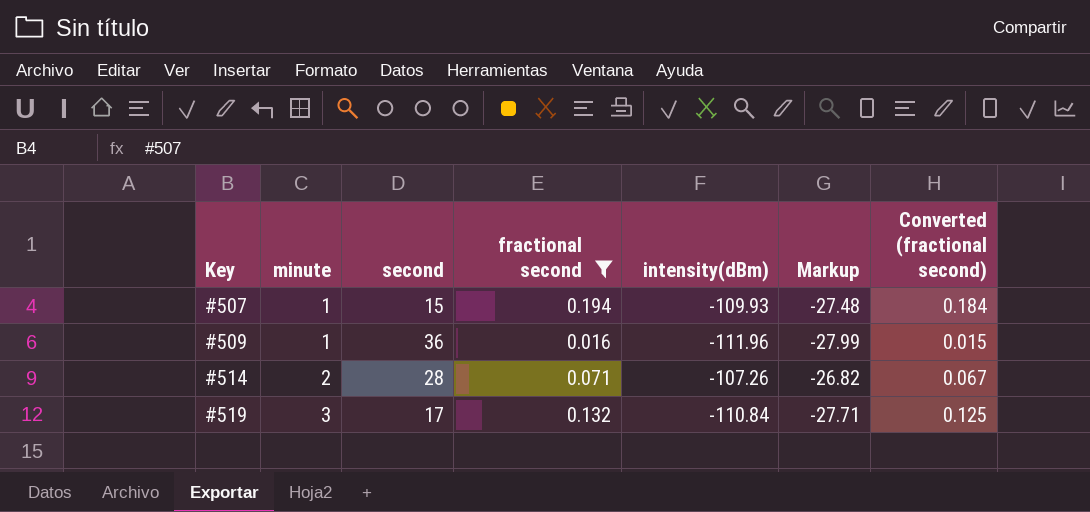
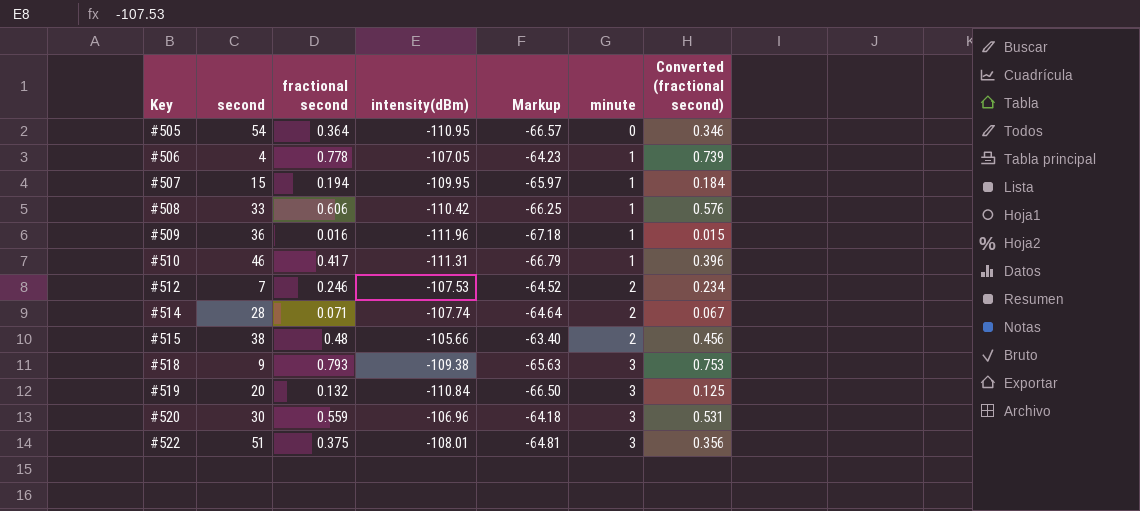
filter: fractional second <= 0.194 -> none
column Markup | formula: [intensity(dBm)] * 0.25 -> [intensity(dBm)] * 0.6
column minute | position: 2 -> 6
#507 | intensity(dBm): -109.93 -> -109.95
#514 | intensity(dBm): -107.26 -> -107.74
#519 | second: 17 -> 20

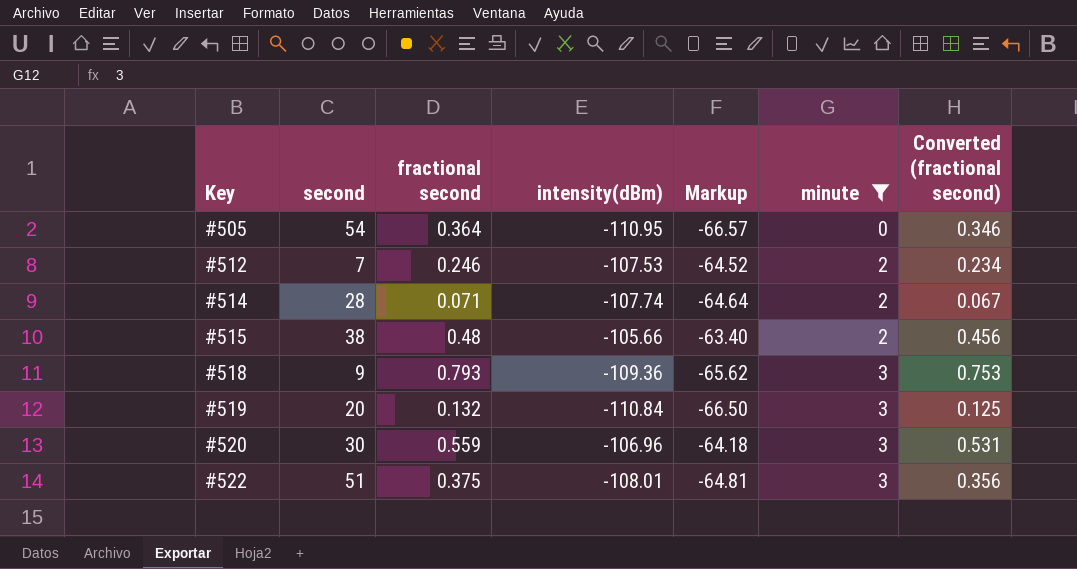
filter: none -> minute != 1
#518 | intensity(dBm): -109.38 -> -109.36
#518 | Markup: -65.63 -> -65.62

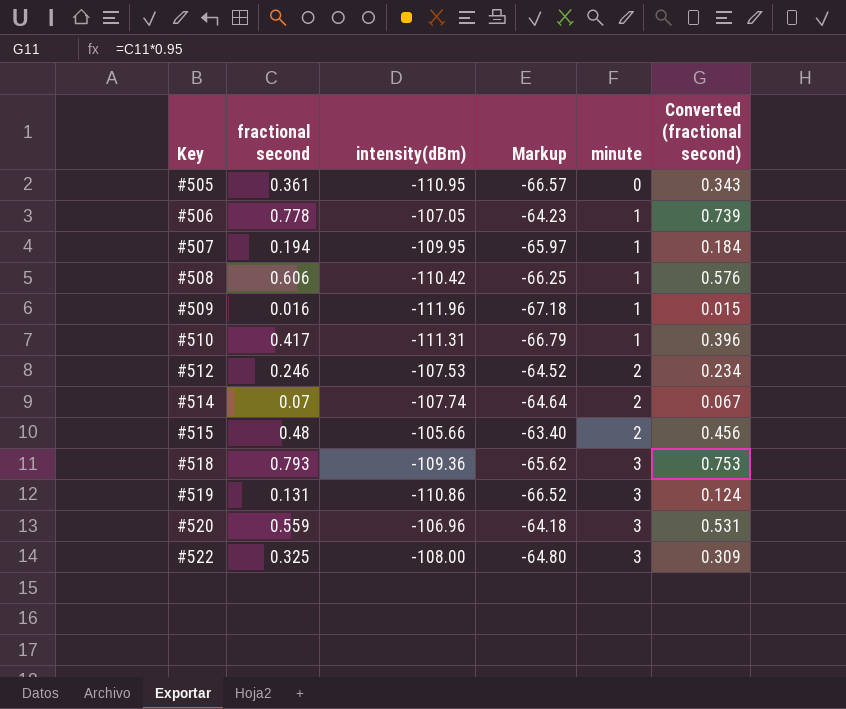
filter: minute != 1 -> none
column second | position: 2 -> none
#505 | fractional second: 0.364 -> 0.361
#505 | Converted (fractional second): 0.346 -> 0.343
#514 | fractional second: 0.071 -> 0.07
#519 | fractional second: 0.132 -> 0.131
#519 | intensity(dBm): -110.84 -> -110.86
#519 | Markup: -66.50 -> -66.52
#519 | Converted (fractional second): 0.125 -> 0.124
#522 | fractional second: 0.375 -> 0.325
#522 | intensity(dBm): -108.01 -> -108.00
#522 | Markup: -64.81 -> -64.80
#522 | Converted (fractional second): 0.356 -> 0.309

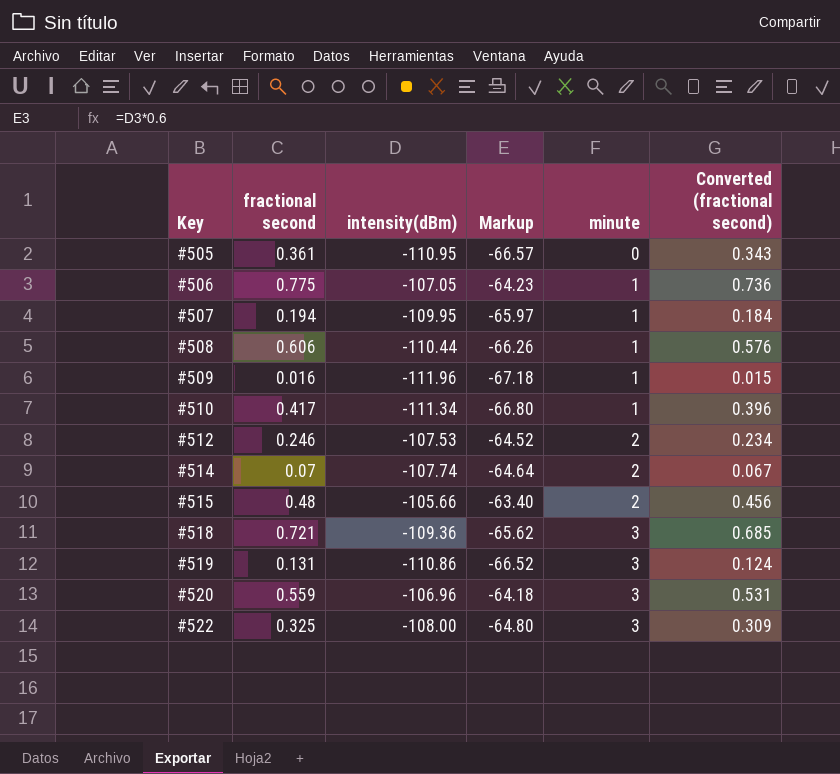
#506 | fractional second: 0.778 -> 0.775
#506 | Converted (fractional second): 0.739 -> 0.736
#508 | intensity(dBm): -110.42 -> -110.44
#508 | Markup: -66.25 -> -66.26
#510 | intensity(dBm): -111.31 -> -111.34
#510 | Markup: -66.79 -> -66.80
#518 | fractional second: 0.793 -> 0.721
#518 | Converted (fractional second): 0.753 -> 0.685

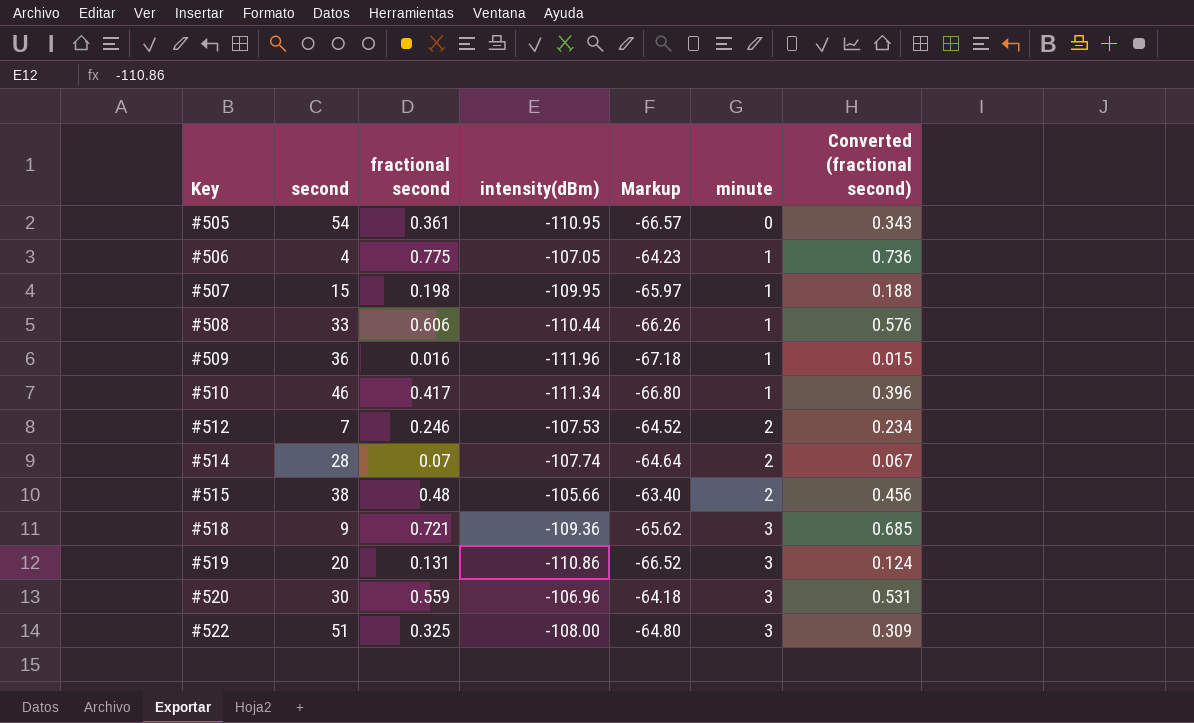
column second | position: none -> 2
#507 | fractional second: 0.194 -> 0.198
#507 | Converted (fractional second): 0.184 -> 0.188

